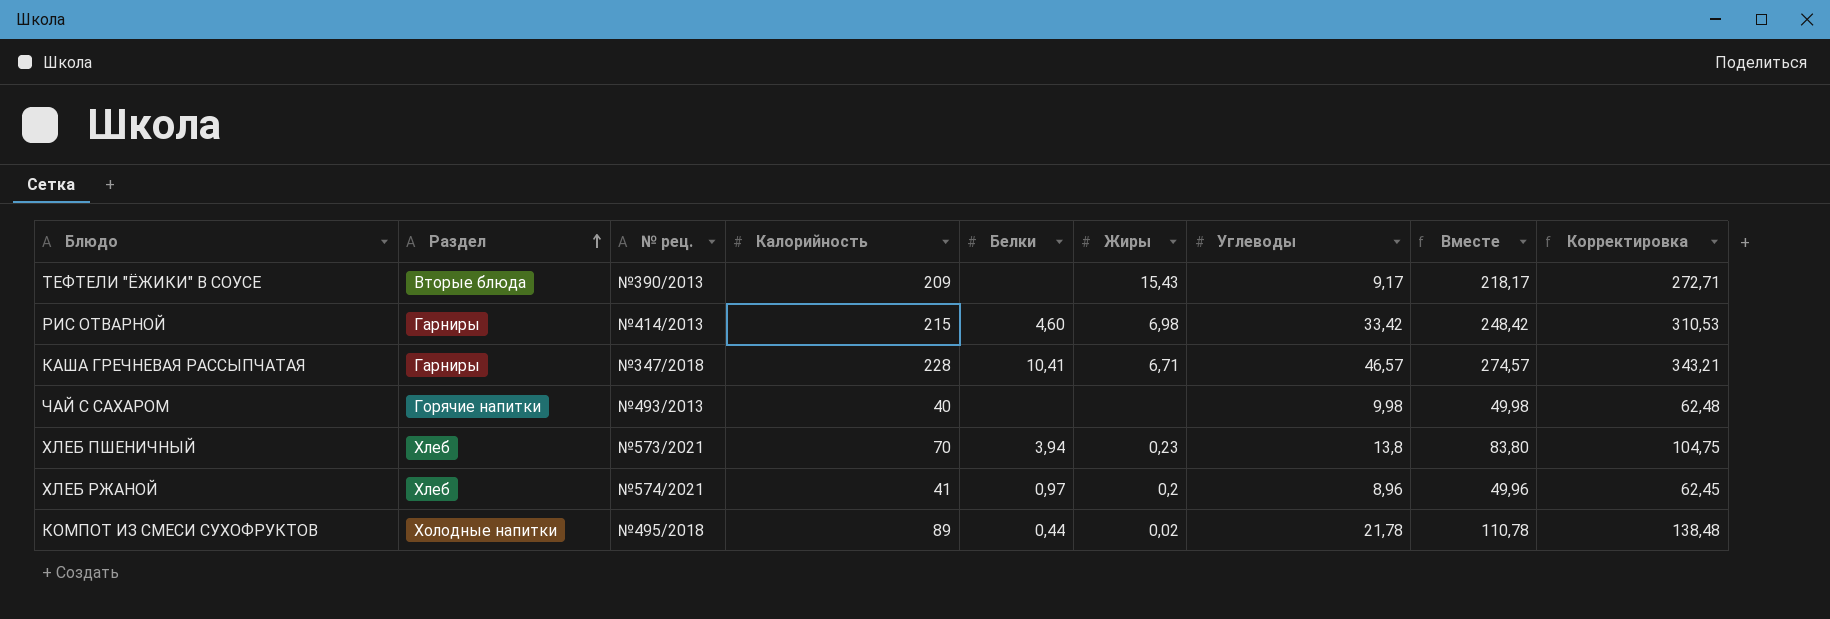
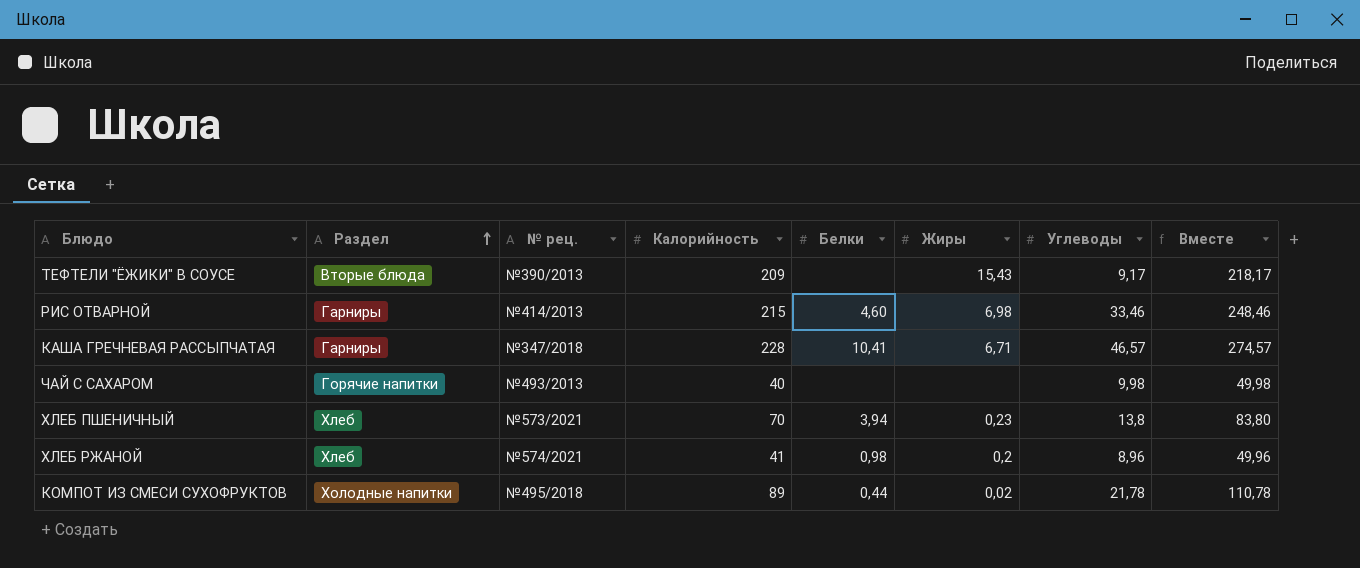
column Корректировка | formula: [Вместе] * 1,25 -> none
РИС ОТВАРНОЙ | Углеводы: 33,42 -> 33,46
РИС ОТВАРНОЙ | Вместе: 248,42 -> 248,46
ХЛЕБ РЖАНОЙ | Белки: 0,97 -> 0,98

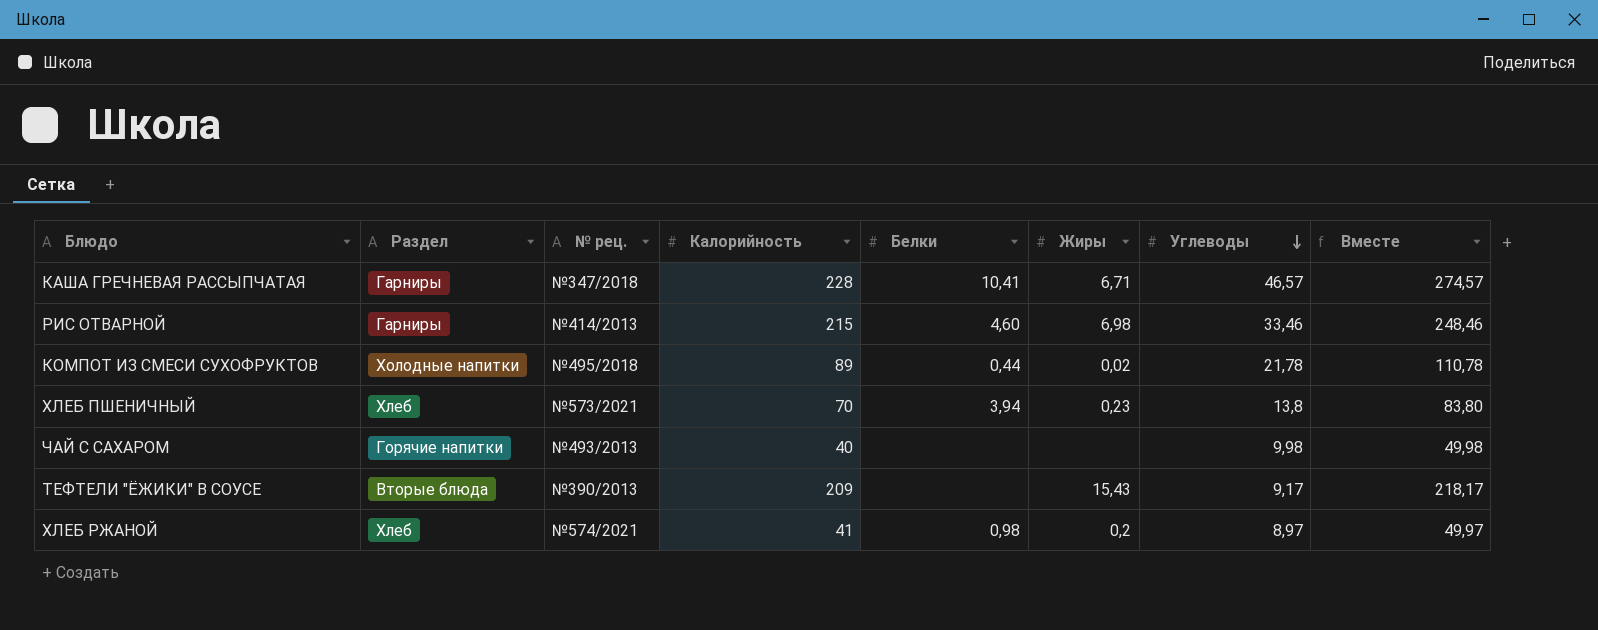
row order: Раздел ascending -> Углеводы descending
ХЛЕБ РЖАНОЙ | Углеводы: 8,96 -> 8,97
ХЛЕБ РЖАНОЙ | Вместе: 49,96 -> 49,97

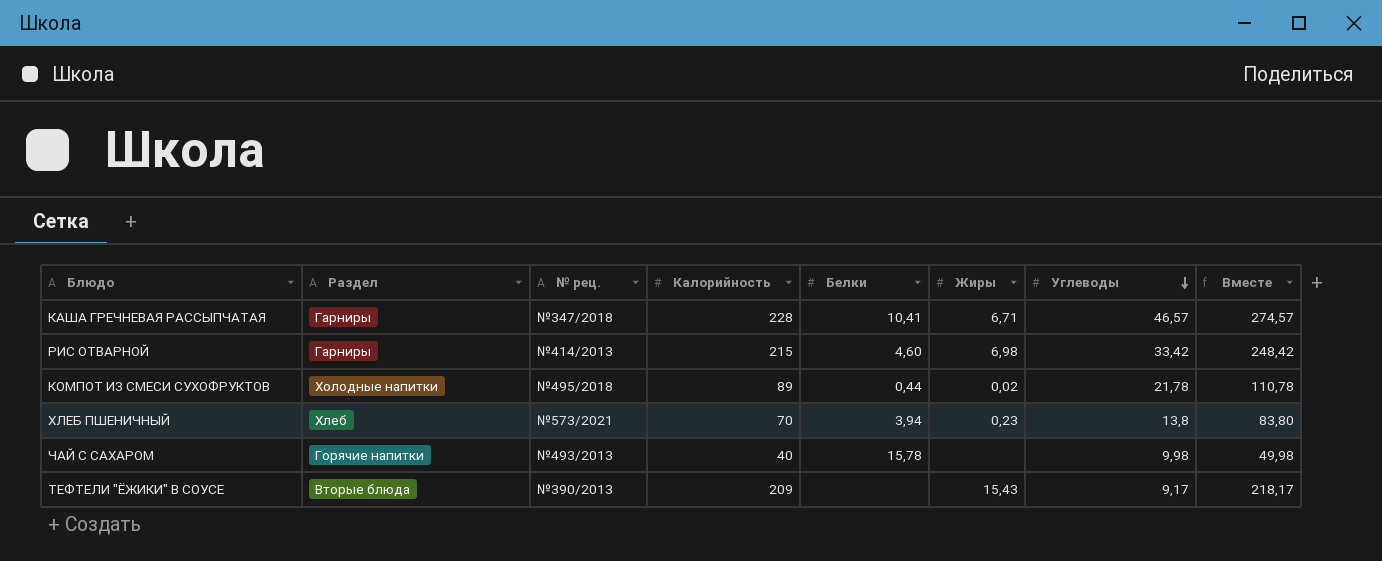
row ХЛЕБ РЖАНОЙ: Хлеб | №574/2021 | 41 | 0,98 | 0,2 | 8,97 | 49,97 -> none
РИС ОТВАРНОЙ | Углеводы: 33,46 -> 33,42
РИС ОТВАРНОЙ | Вместе: 248,46 -> 248,42
ЧАЙ С САХАРОМ | Белки: none -> 15,78

